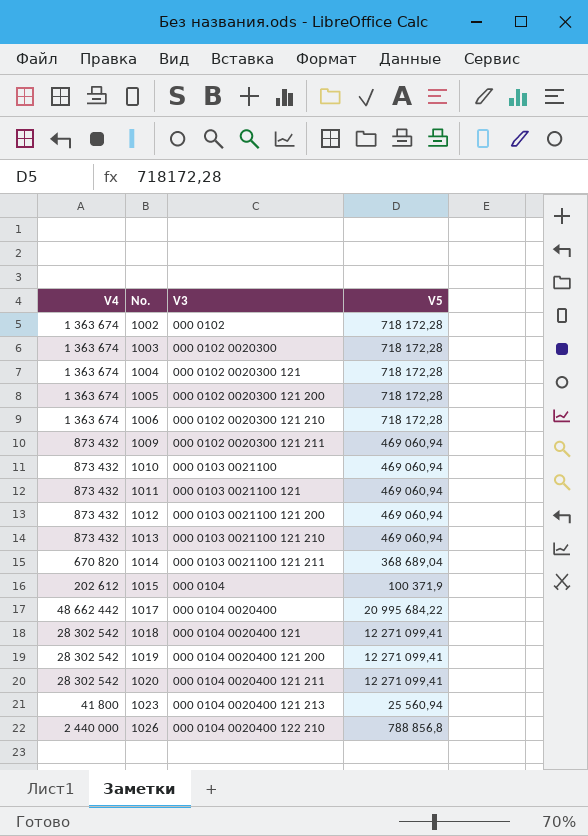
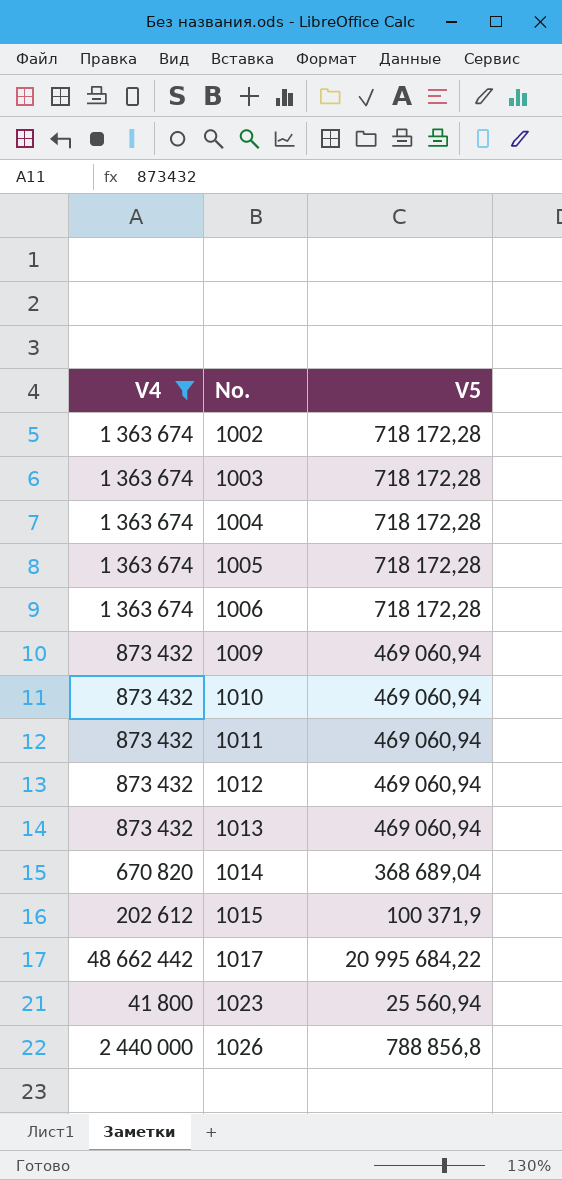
filter: none -> V4 != 28 302 542
column V3 | position: 3 -> none

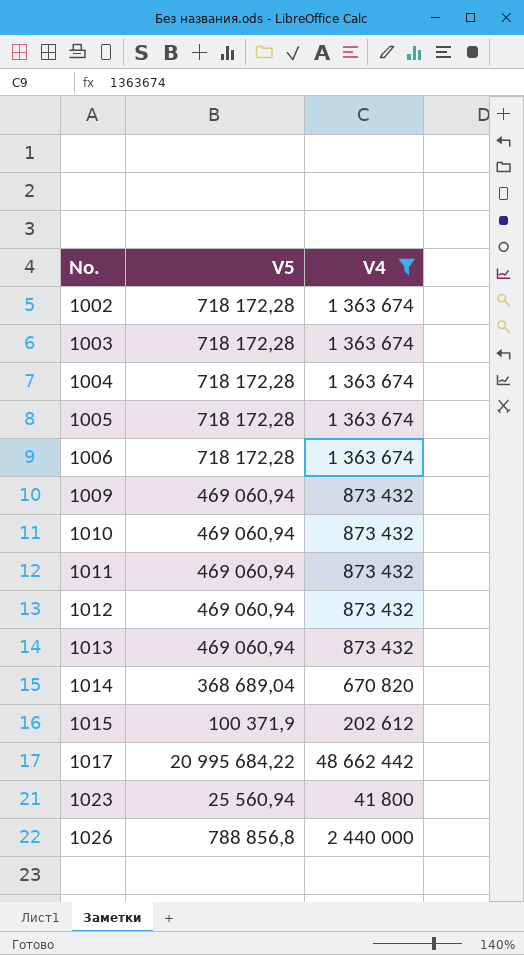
column V4 | position: 1 -> 3

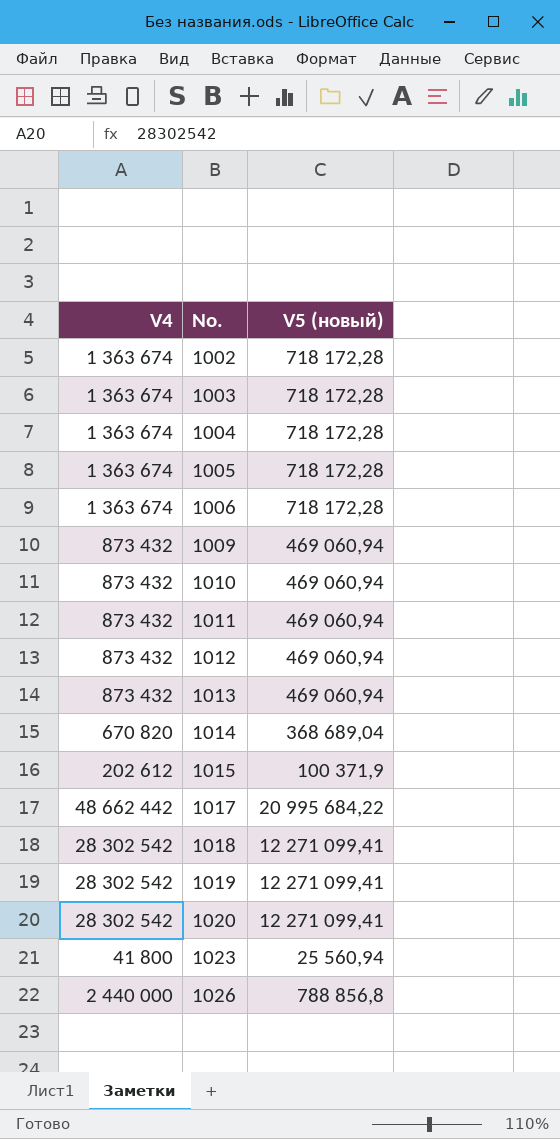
filter: V4 != 28 302 542 -> none
column V4 | position: 3 -> 1
column name: V5 -> V5 (новый)

